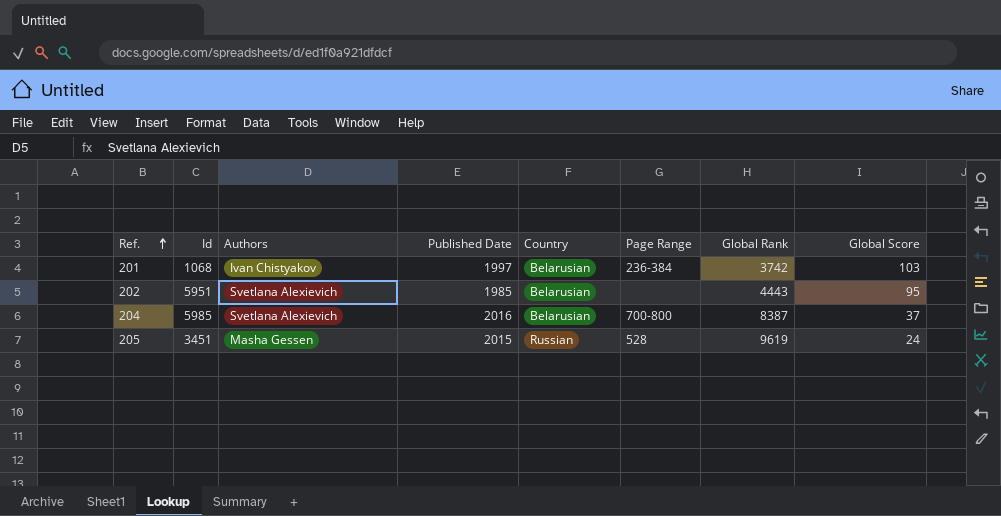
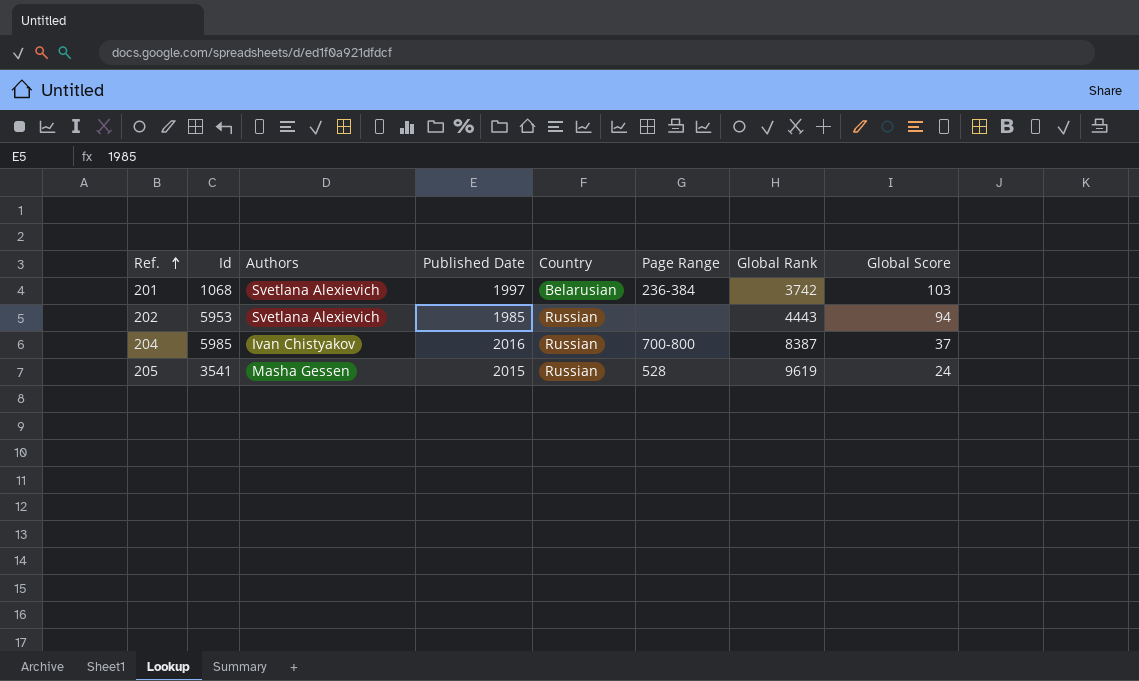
201 | Authors: Ivan Chistyakov -> Svetlana Alexievich
202 | Id: 5951 -> 5953
202 | Country: Belarusian -> Russian
202 | Global Score: 95 -> 94
204 | Authors: Svetlana Alexievich -> Ivan Chistyakov
204 | Country: Belarusian -> Russian
205 | Id: 3451 -> 3541

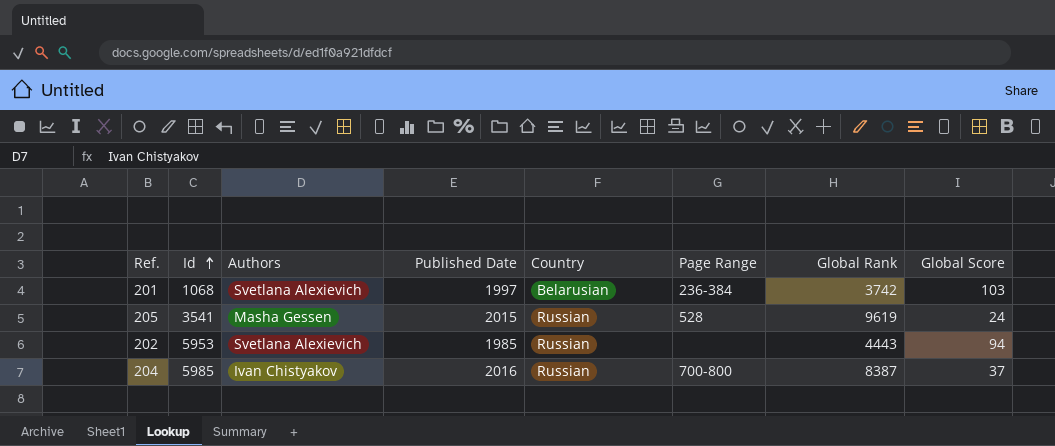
row order: Ref. ascending -> Id ascending

